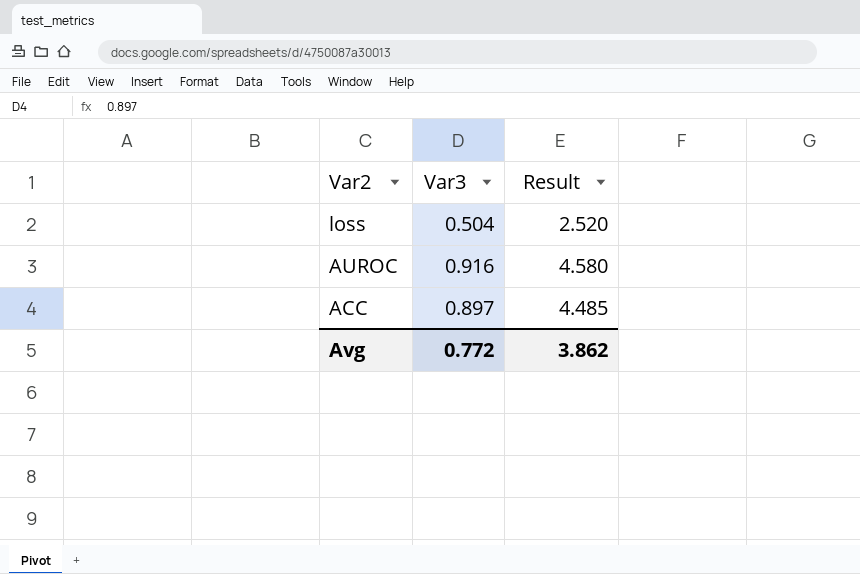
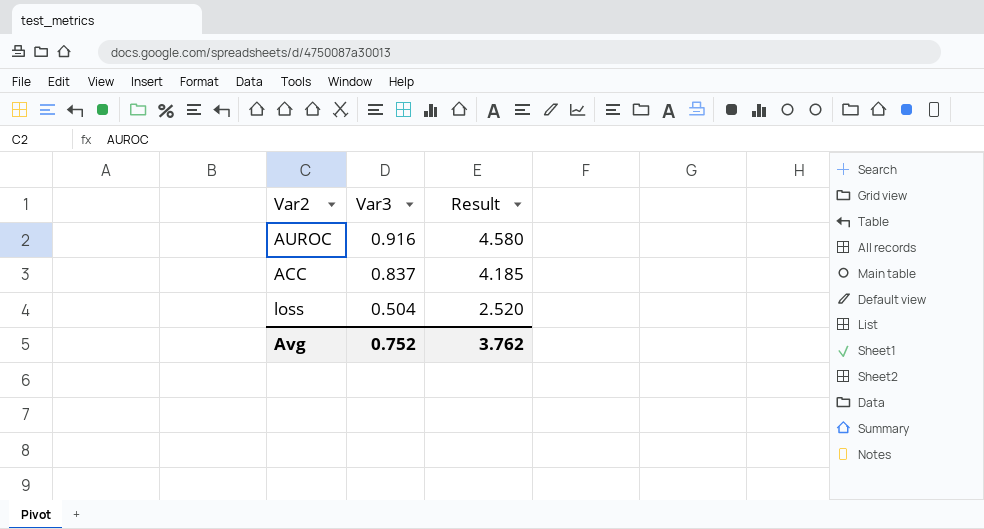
row order: Var2 descending -> Var3 descending
ACC | Var3: 0.897 -> 0.837
ACC | Result: 4.485 -> 4.185
Avg | Var3: 0.772 -> 0.752
Avg | Result: 3.862 -> 3.762

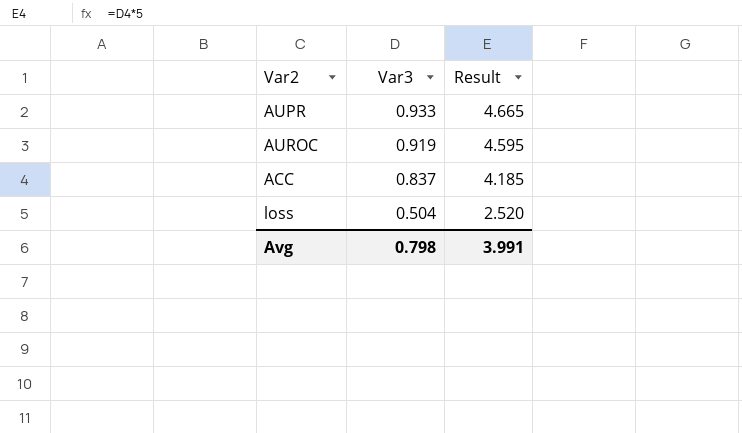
row AUPR: none -> 0.933 | 4.665
AUROC | Var3: 0.916 -> 0.919
AUROC | Result: 4.580 -> 4.595
Avg | Var3: 0.752 -> 0.798
Avg | Result: 3.762 -> 3.991

